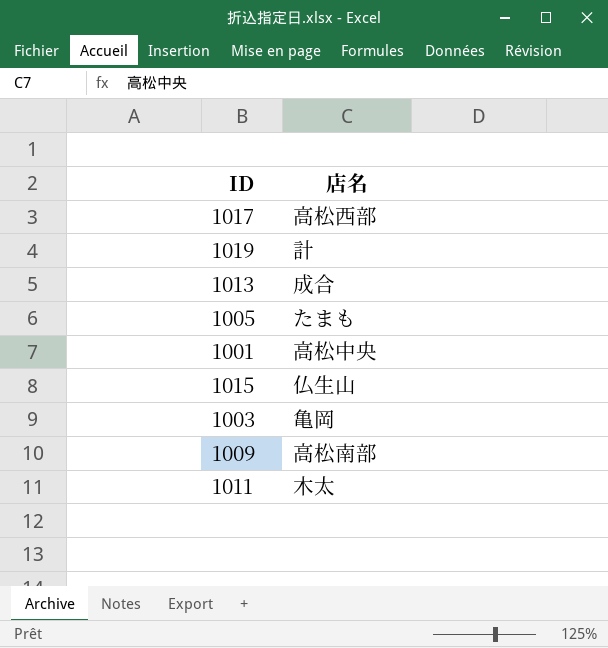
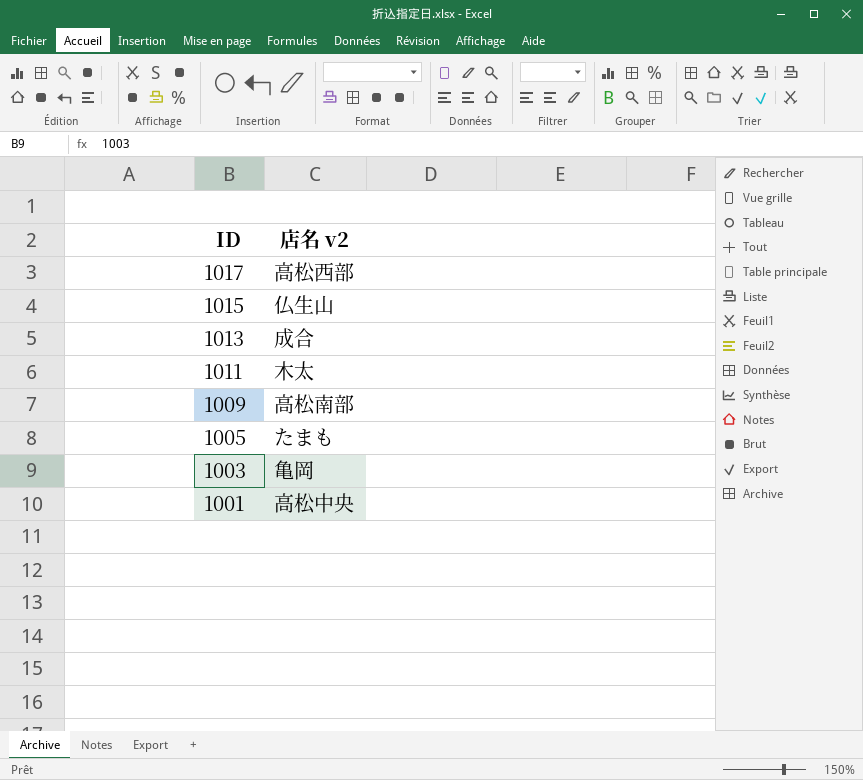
row order: none -> ID descending
column name: 店名 -> 店名 v2
row 1019: 計 -> none

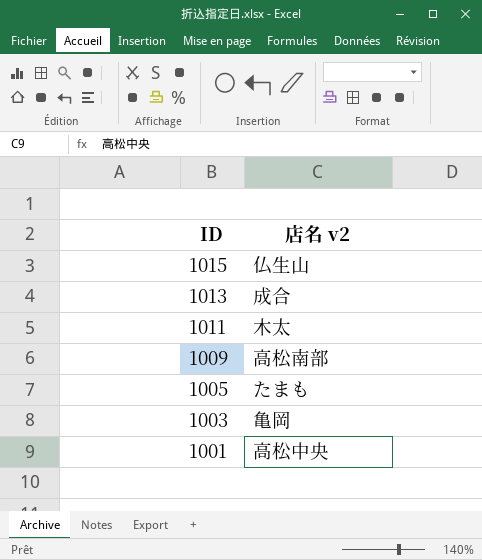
row 1017: 高松西部 -> none

